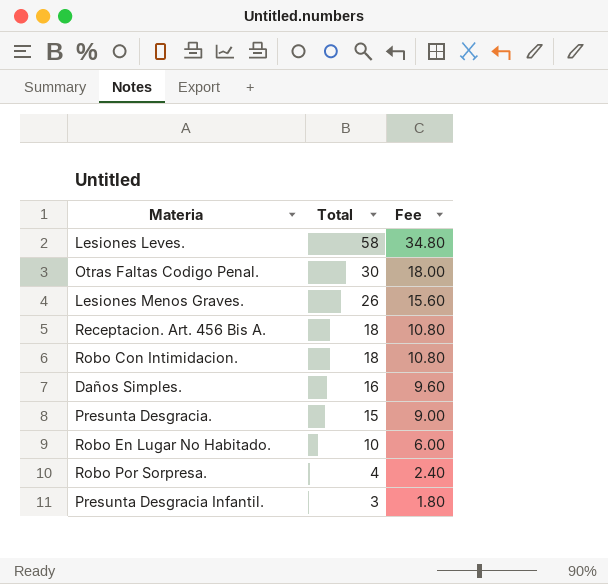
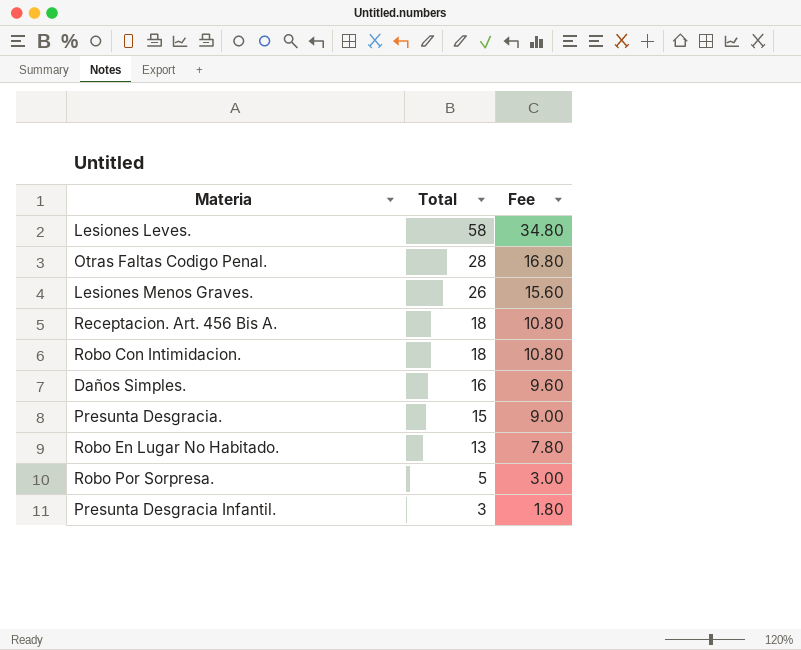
Otras Faltas Codigo Penal. | Total: 30 -> 28
Otras Faltas Codigo Penal. | Fee: 18.00 -> 16.80
Robo En Lugar No Habitado. | Total: 10 -> 13
Robo En Lugar No Habitado. | Fee: 6.00 -> 7.80
Robo Por Sorpresa. | Total: 4 -> 5
Robo Por Sorpresa. | Fee: 2.40 -> 3.00

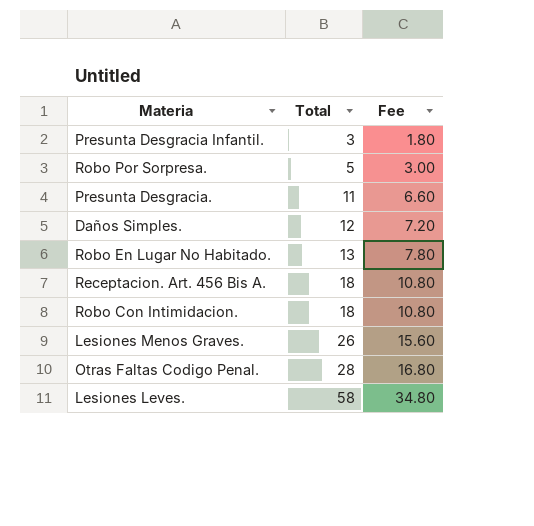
row order: Total descending -> Total ascending
Presunta Desgracia. | Total: 15 -> 11
Presunta Desgracia. | Fee: 9.00 -> 6.60
Daños Simples. | Total: 16 -> 12
Daños Simples. | Fee: 9.60 -> 7.20

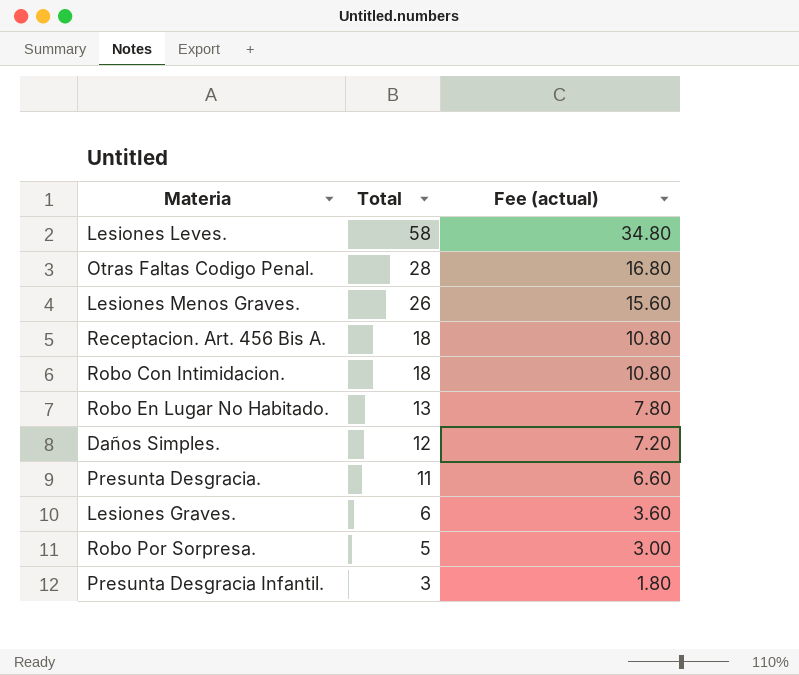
row order: Total ascending -> Total descending
column name: Fee -> Fee (actual)
row Lesiones Graves.: none -> 6 | 3.60

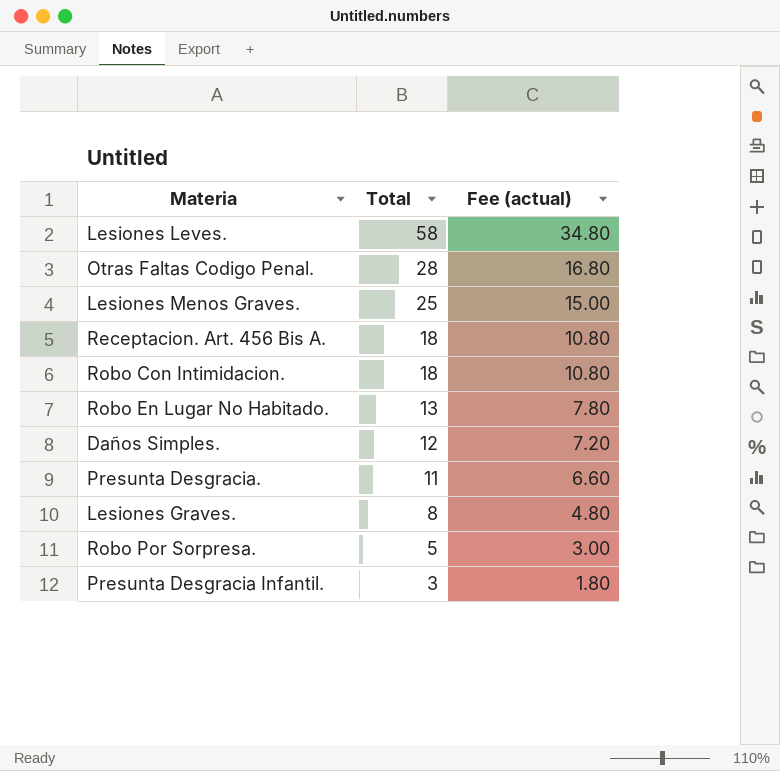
Lesiones Menos Graves. | Total: 26 -> 25
Lesiones Menos Graves. | Fee (actual): 15.60 -> 15.00
Lesiones Graves. | Total: 6 -> 8
Lesiones Graves. | Fee (actual): 3.60 -> 4.80

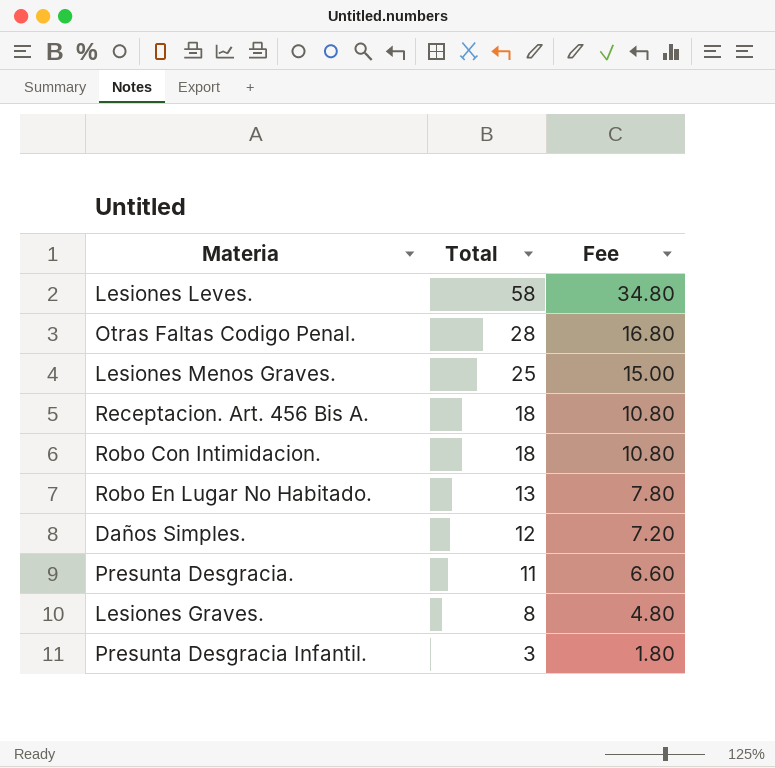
column name: Fee (actual) -> Fee
row Robo Por Sorpresa.: 5 | 3.00 -> none

